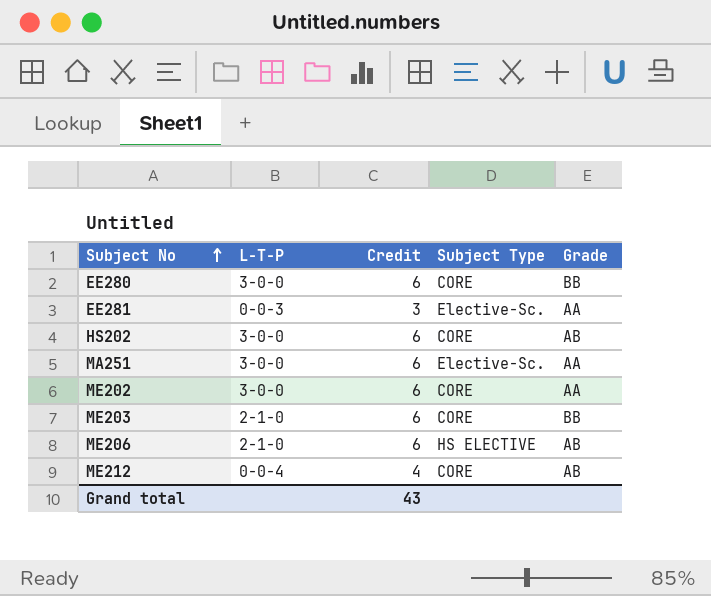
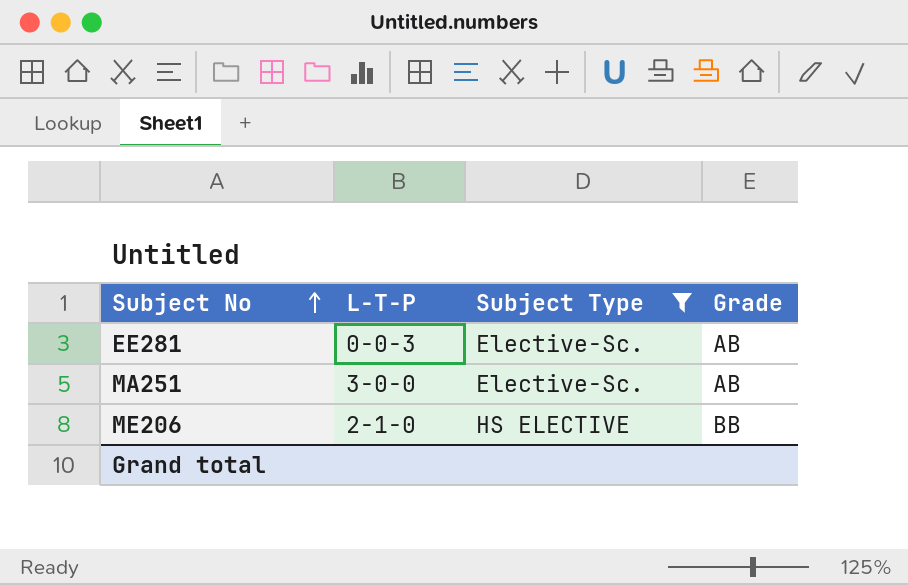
filter: none -> Subject Type != CORE
column Credit | position: 3 -> none
EE281 | Grade: AA -> AB
MA251 | Grade: AA -> AB
ME206 | Grade: AB -> BB

